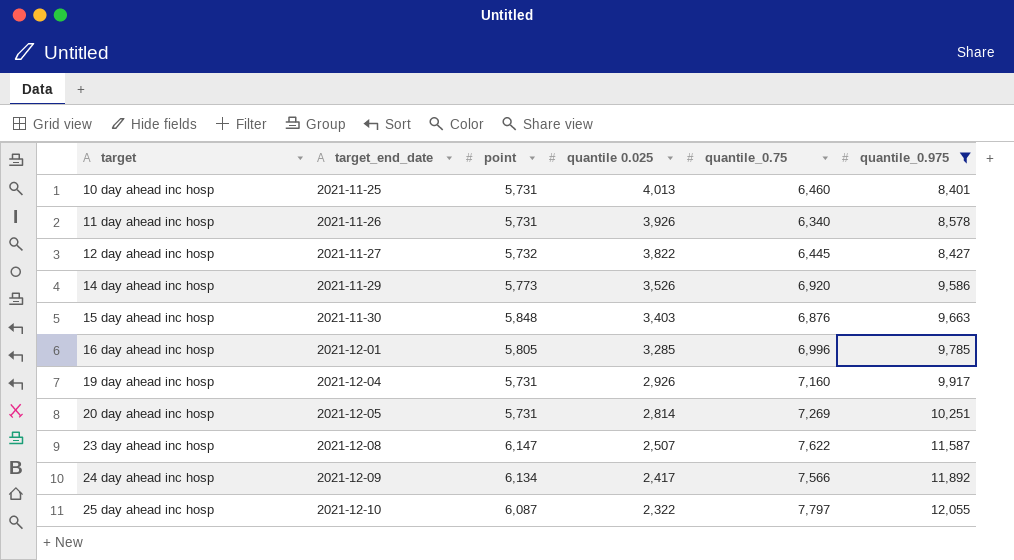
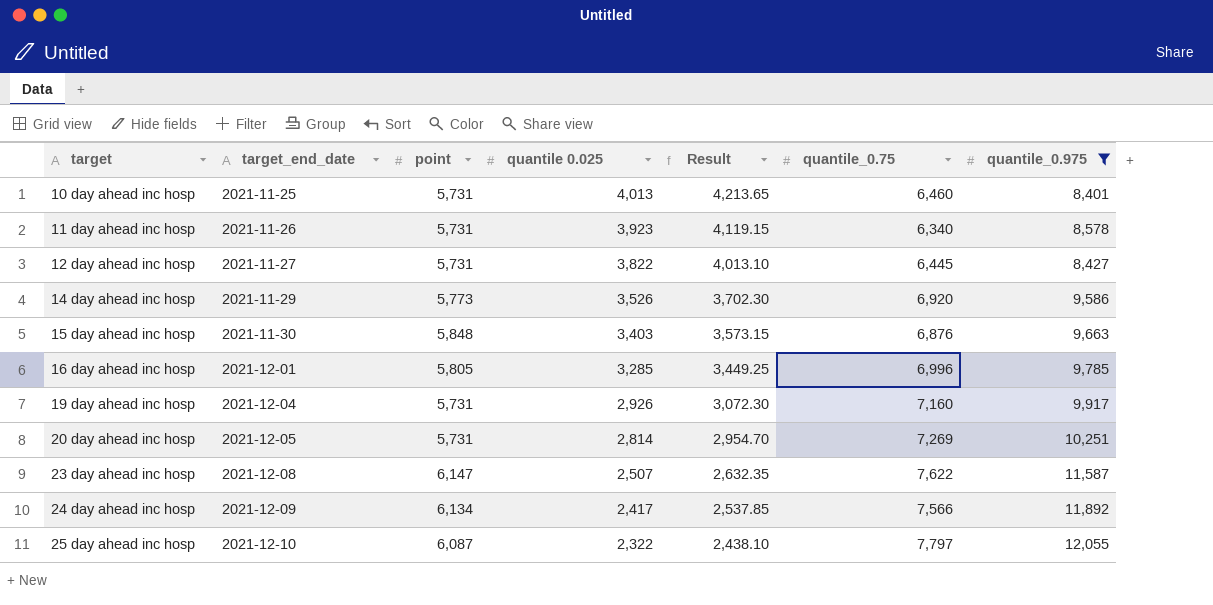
column Result | formula: none -> [quantile 0.025] * 1.05
11 day ahead inc hosp | quantile 0.025: 3,926 -> 3,923
12 day ahead inc hosp | point: 5,732 -> 5,731

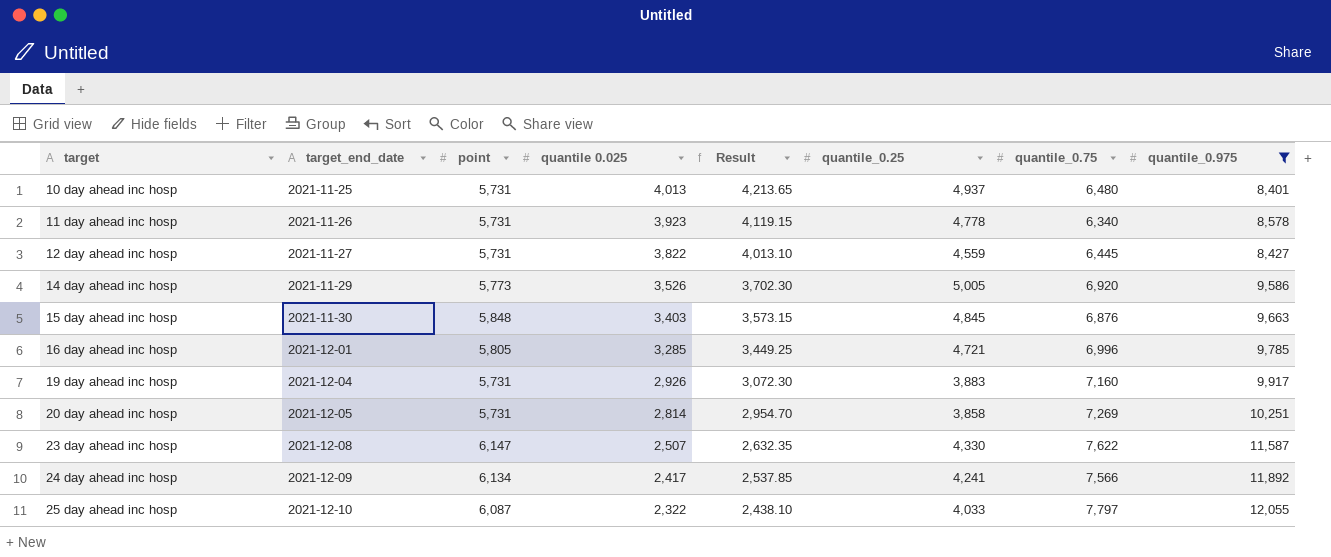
column quantile_0.25 | position: none -> 6
10 day ahead inc hosp | quantile_0.75: 6,460 -> 6,480

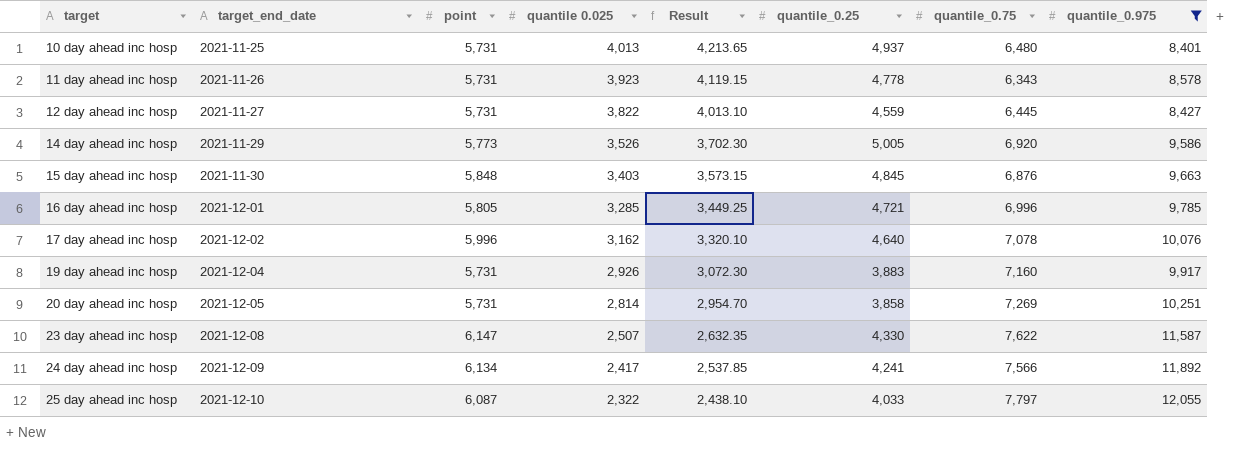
11 day ahead inc hosp | quantile_0.75: 6,340 -> 6,343
row 17 day ahead inc hosp: none -> 2021-12-02 | 5,996 | 3,162 | 3,320.10 | 4,640 | 7,078 | 10,076

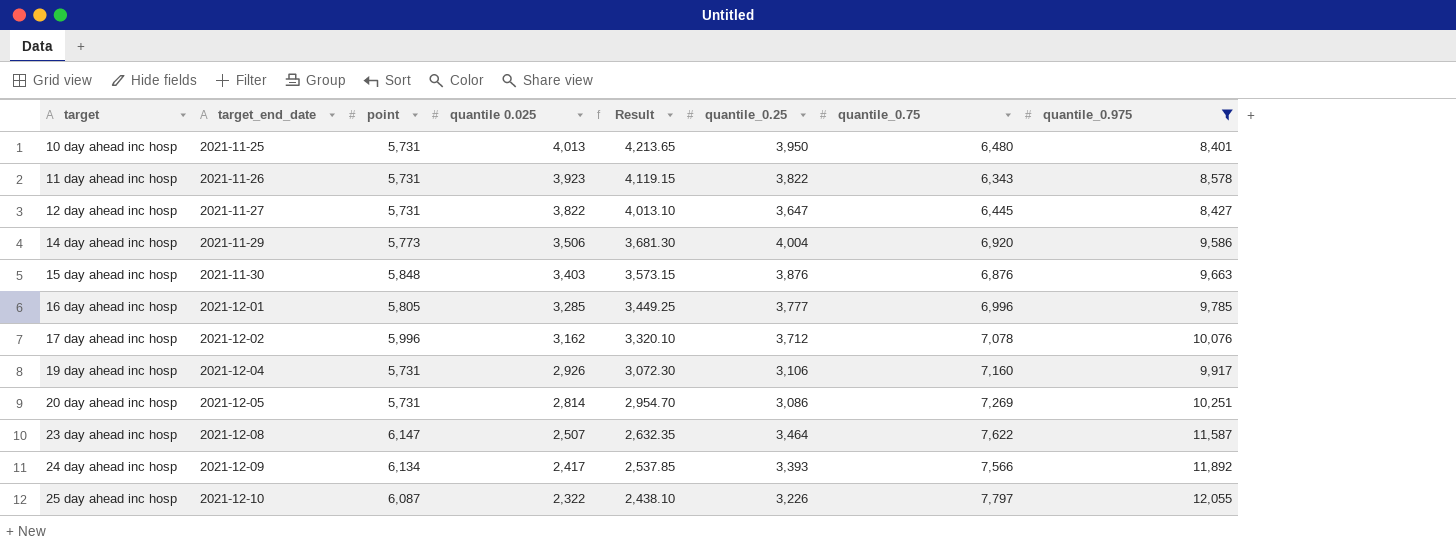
10 day ahead inc hosp | quantile_0.25: 4,937 -> 3,950
11 day ahead inc hosp | quantile_0.25: 4,778 -> 3,822
12 day ahead inc hosp | quantile_0.25: 4,559 -> 3,647
14 day ahead inc hosp | quantile 0.025: 3,526 -> 3,506
14 day ahead inc hosp | Result: 3,702.30 -> 3,681.30
14 day ahead inc hosp | quantile_0.25: 5,005 -> 4,004
15 day ahead inc hosp | quantile_0.25: 4,845 -> 3,876
16 day ahead inc hosp | quantile_0.25: 4,721 -> 3,777
17 day ahead inc hosp | quantile_0.25: 4,640 -> 3,712
19 day ahead inc hosp | quantile_0.25: 3,883 -> 3,106
20 day ahead inc hosp | quantile_0.25: 3,858 -> 3,086
23 day ahead inc hosp | quantile_0.25: 4,330 -> 3,464
24 day ahead inc hosp | quantile_0.25: 4,241 -> 3,393
25 day ahead inc hosp | quantile_0.25: 4,033 -> 3,226

